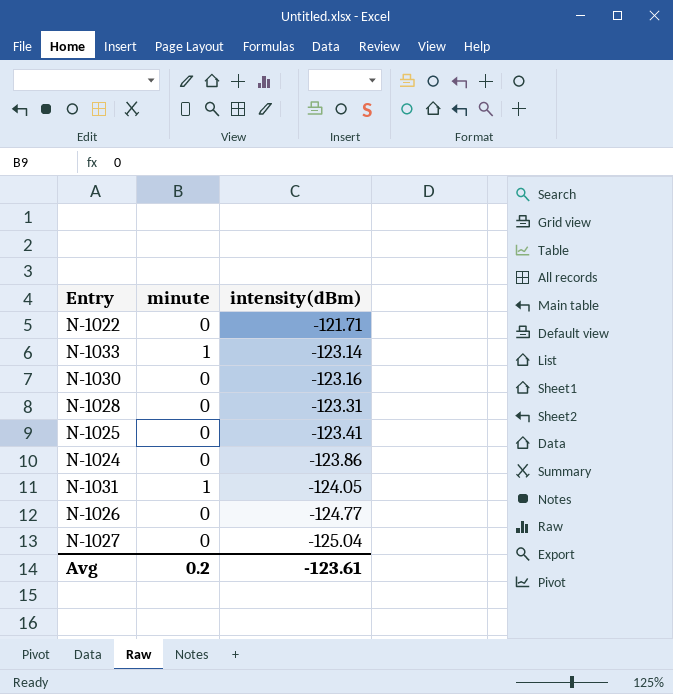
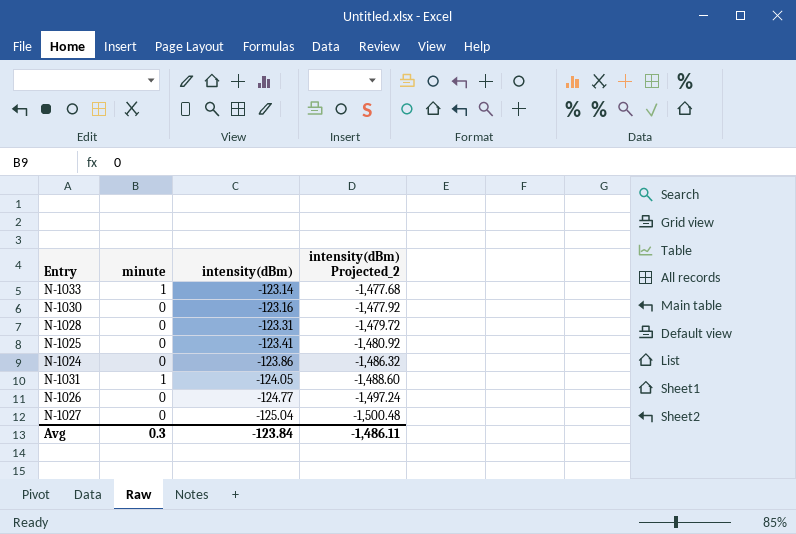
column intensity(dBm) Projected_2 | formula: none -> [intensity(dBm)] * 12
row N-1022: 0 | -121.71 -> none
Avg | minute: 0.2 -> 0.3
Avg | intensity(dBm): -123.61 -> -123.84

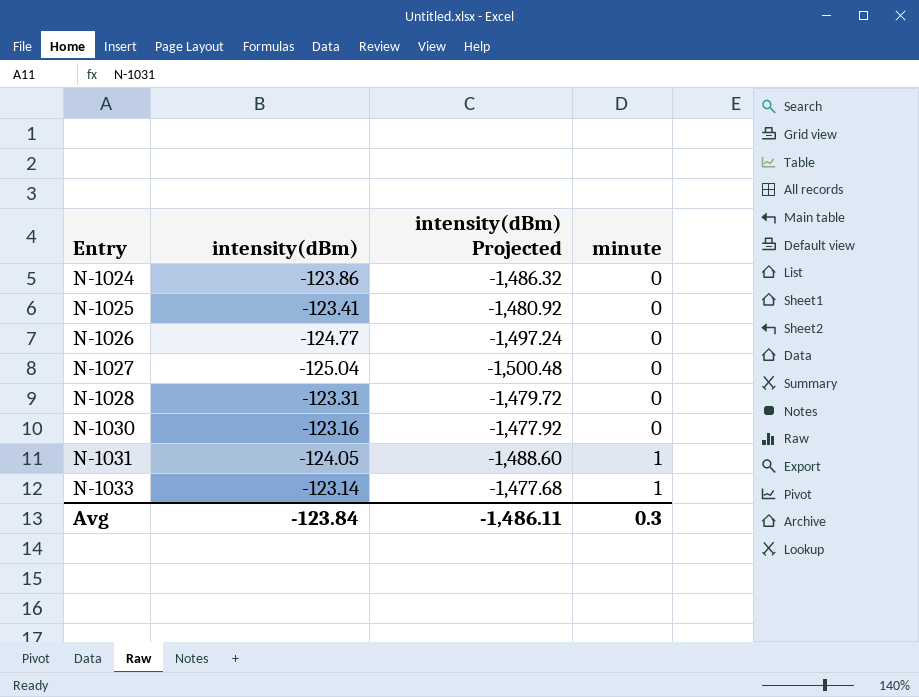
row order: intensity(dBm) descending -> Entry ascending
column name: intensity(dBm) Projected_2 -> intensity(dBm) Projected
column minute | position: 2 -> 4

